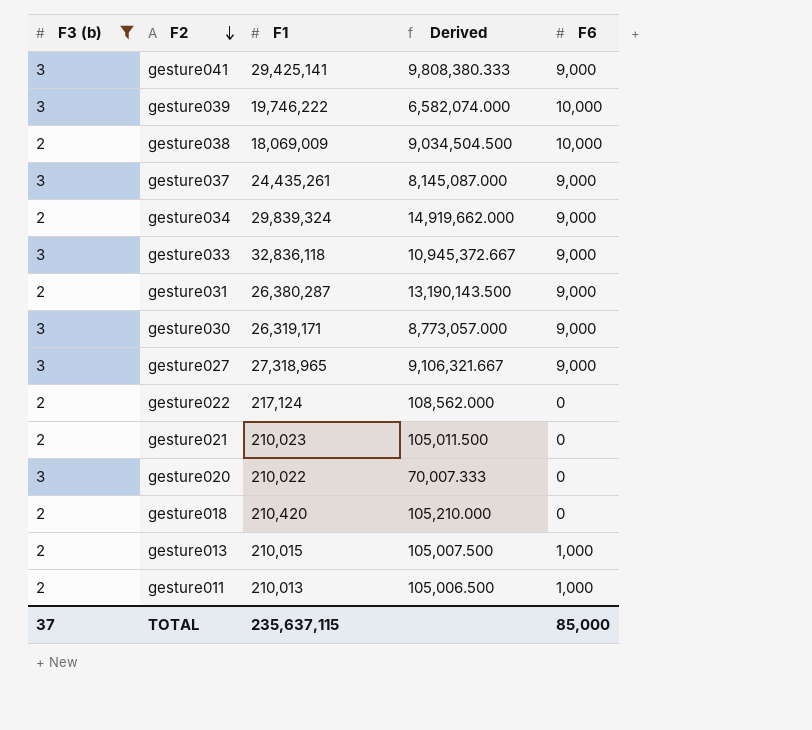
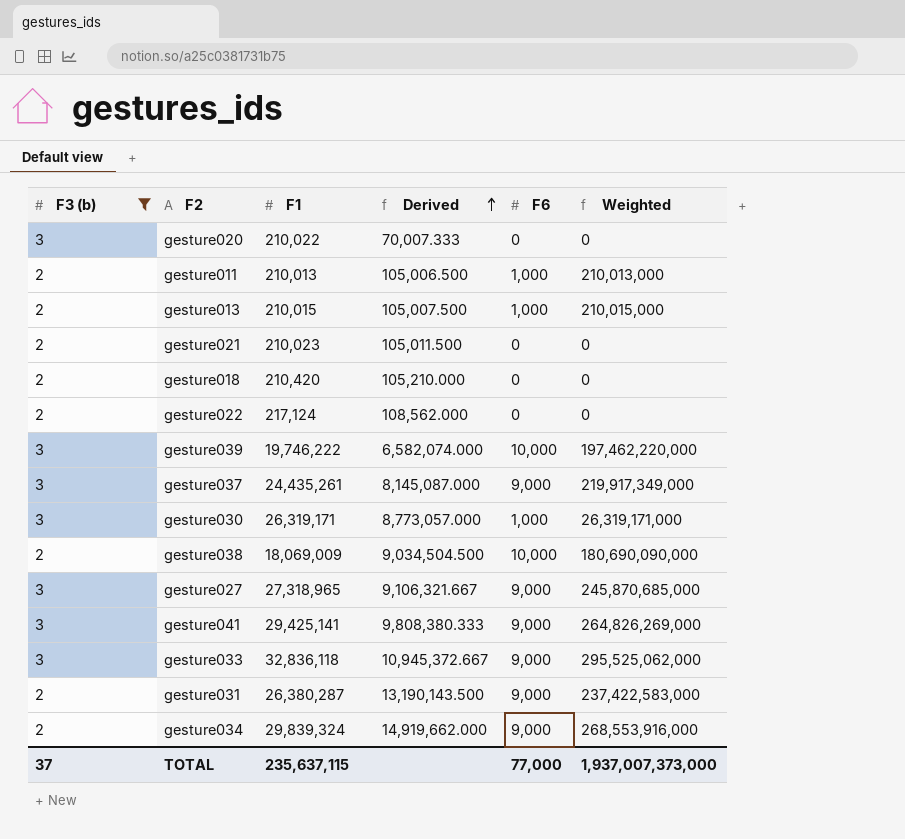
row order: F2 descending -> Derived ascending
column Weighted | formula: none -> [F1] * [F6]
gesture030 | F6: 9,000 -> 1,000
TOTAL | F6: 85,000 -> 77,000

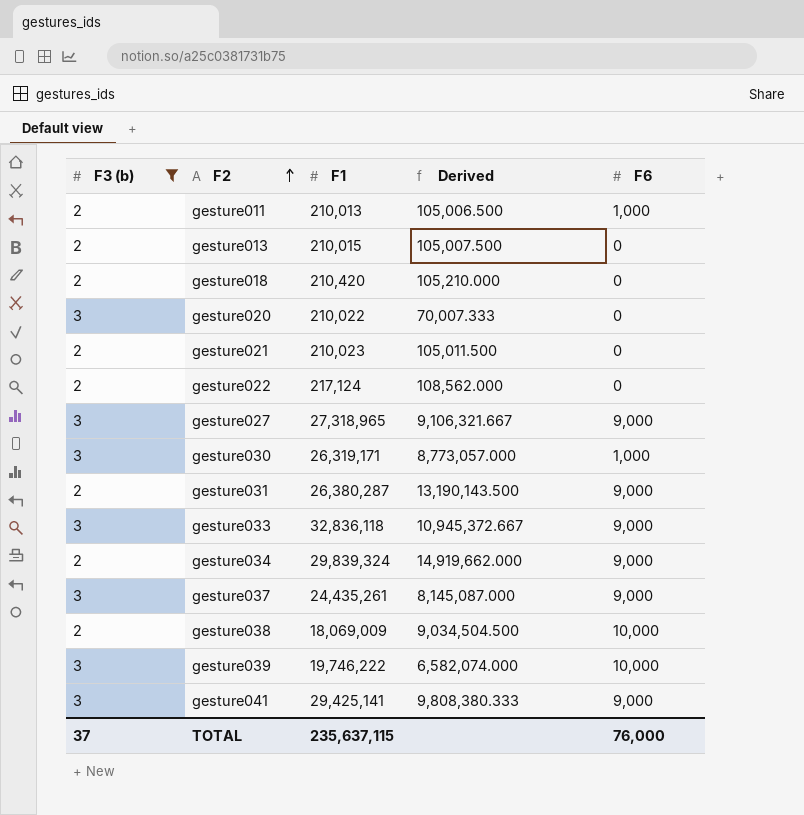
row order: Derived ascending -> F2 ascending
column Weighted | formula: [F1] * [F6] -> none
gesture013 | F6: 1,000 -> 0
TOTAL | F6: 77,000 -> 76,000

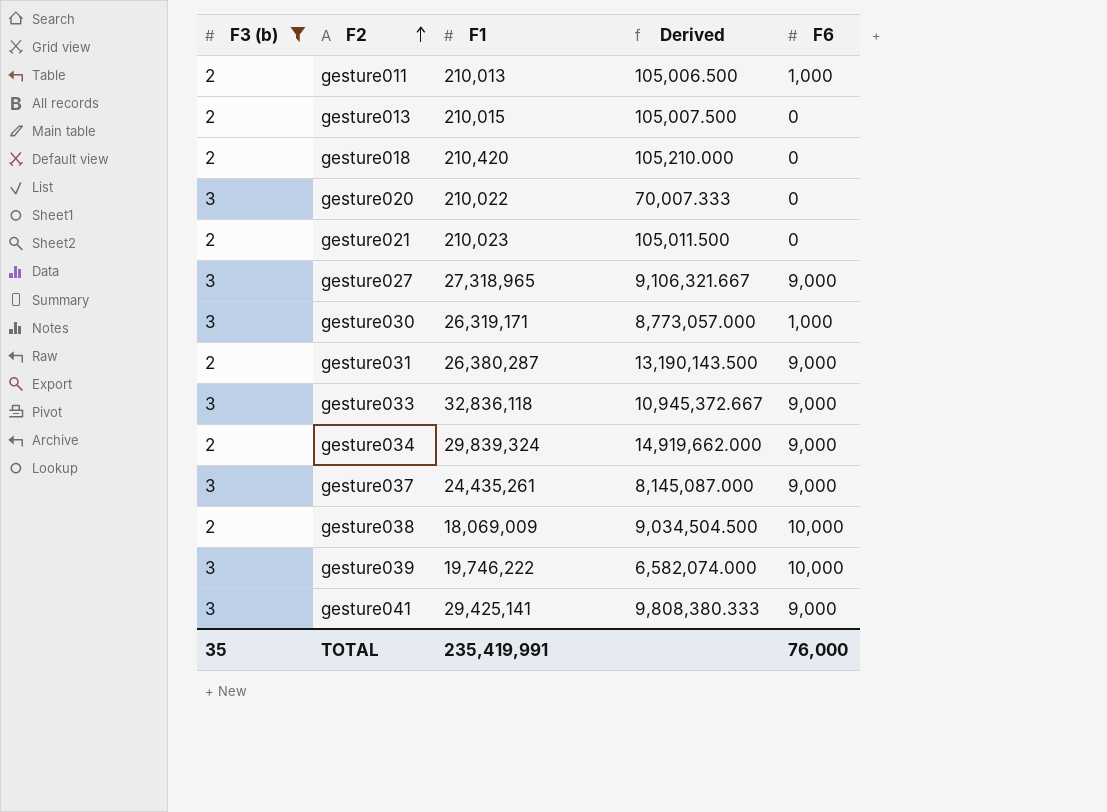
row gesture022: 2 | 217,124 | 108,562.000 | 0 -> none
TOTAL | F3 (b): 37 -> 35
TOTAL | F1: 235,637,115 -> 235,419,991

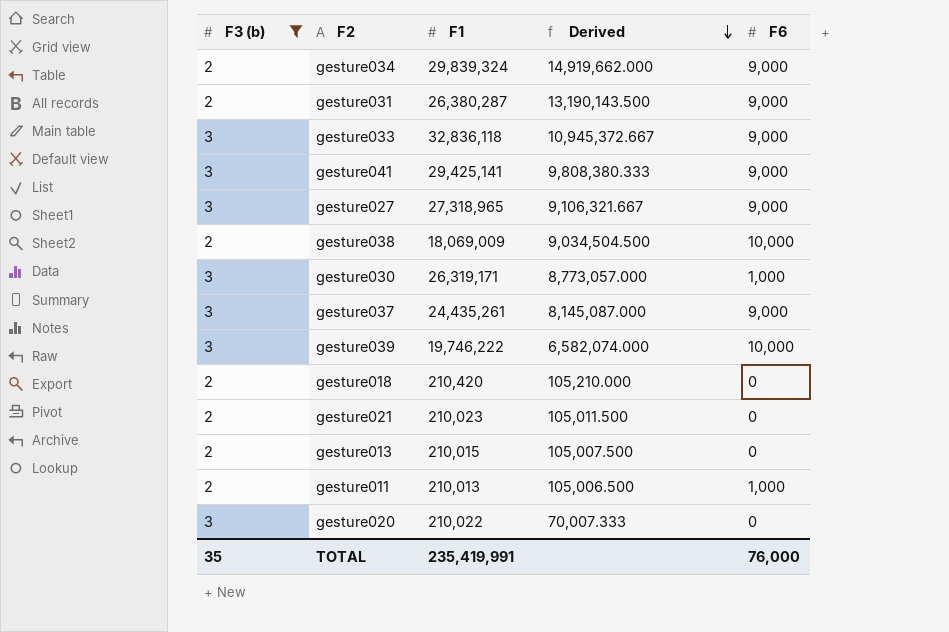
row order: F2 ascending -> Derived descending

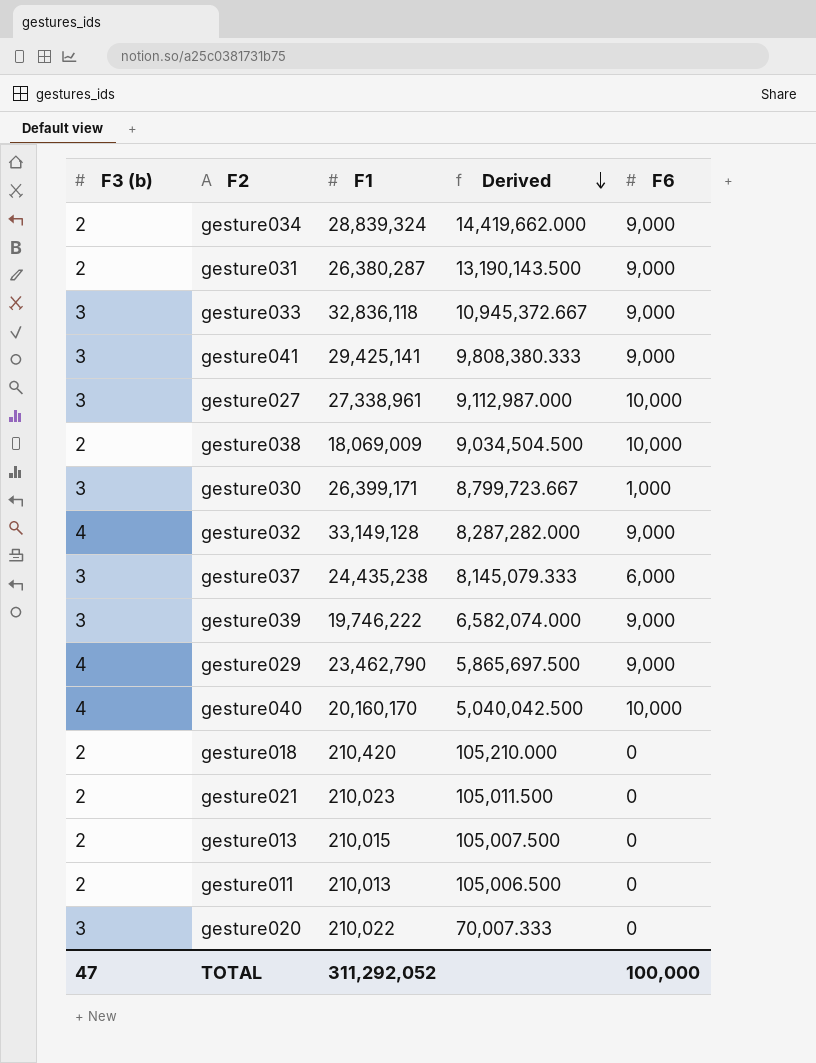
filter: F3 (b) != 4 -> none
gesture034 | F1: 29,839,324 -> 28,839,324
gesture034 | Derived: 14,919,662.000 -> 14,419,662.000
gesture027 | F1: 27,318,965 -> 27,338,961
gesture027 | Derived: 9,106,321.667 -> 9,112,987.000
gesture027 | F6: 9,000 -> 10,000
gesture030 | F1: 26,319,171 -> 26,399,171
gesture030 | Derived: 8,773,057.000 -> 8,799,723.667
gesture037 | F1: 24,435,261 -> 24,435,238
gesture037 | Derived: 8,145,087.000 -> 8,145,079.333
gesture037 | F6: 9,000 -> 6,000
gesture039 | F6: 10,000 -> 9,000
gesture011 | F6: 1,000 -> 0
TOTAL | F3 (b): 35 -> 47
TOTAL | F1: 235,419,991 -> 311,292,052
TOTAL | F6: 76,000 -> 100,000

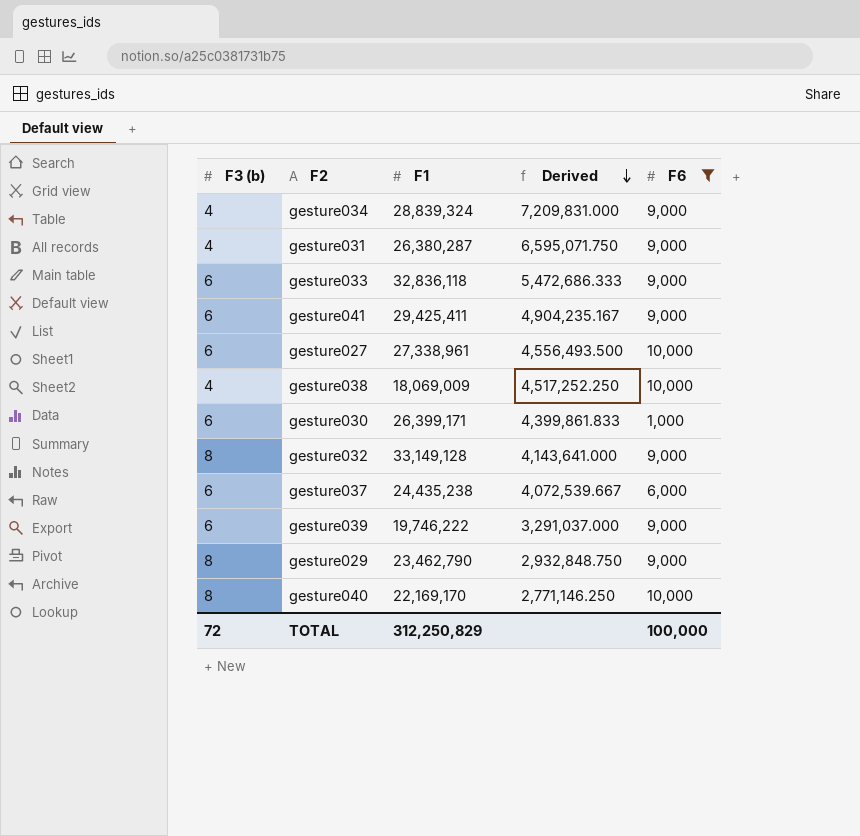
filter: none -> F6 != 0
gesture034 | F3 (b): 2 -> 4
gesture034 | Derived: 14,419,662.000 -> 7,209,831.000
gesture031 | F3 (b): 2 -> 4
gesture031 | Derived: 13,190,143.500 -> 6,595,071.750
gesture033 | F3 (b): 3 -> 6
gesture033 | Derived: 10,945,372.667 -> 5,472,686.333
gesture041 | F3 (b): 3 -> 6
gesture041 | F1: 29,425,141 -> 29,425,411
gesture041 | Derived: 9,808,380.333 -> 4,904,235.167
gesture027 | F3 (b): 3 -> 6
gesture027 | Derived: 9,112,987.000 -> 4,556,493.500
gesture038 | F3 (b): 2 -> 4
gesture038 | Derived: 9,034,504.500 -> 4,517,252.250
gesture030 | F3 (b): 3 -> 6
gesture030 | Derived: 8,799,723.667 -> 4,399,861.833
gesture032 | F3 (b): 4 -> 8
gesture032 | Derived: 8,287,282.000 -> 4,143,641.000
gesture037 | F3 (b): 3 -> 6
gesture037 | Derived: 8,145,079.333 -> 4,072,539.667
gesture039 | F3 (b): 3 -> 6
gesture039 | Derived: 6,582,074.000 -> 3,291,037.000
gesture029 | F3 (b): 4 -> 8
gesture029 | Derived: 5,865,697.500 -> 2,932,848.750
gesture040 | F3 (b): 4 -> 8
gesture040 | F1: 20,160,170 -> 22,169,170
gesture040 | Derived: 5,040,042.500 -> 2,771,146.250
TOTAL | F3 (b): 47 -> 72
TOTAL | F1: 311,292,052 -> 312,250,829

